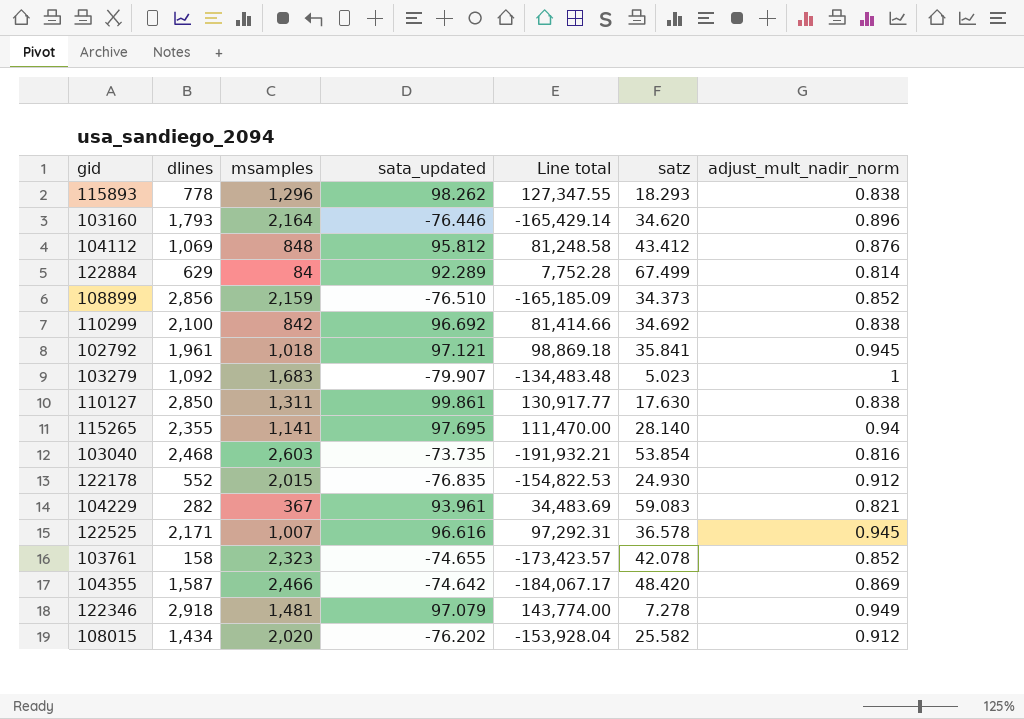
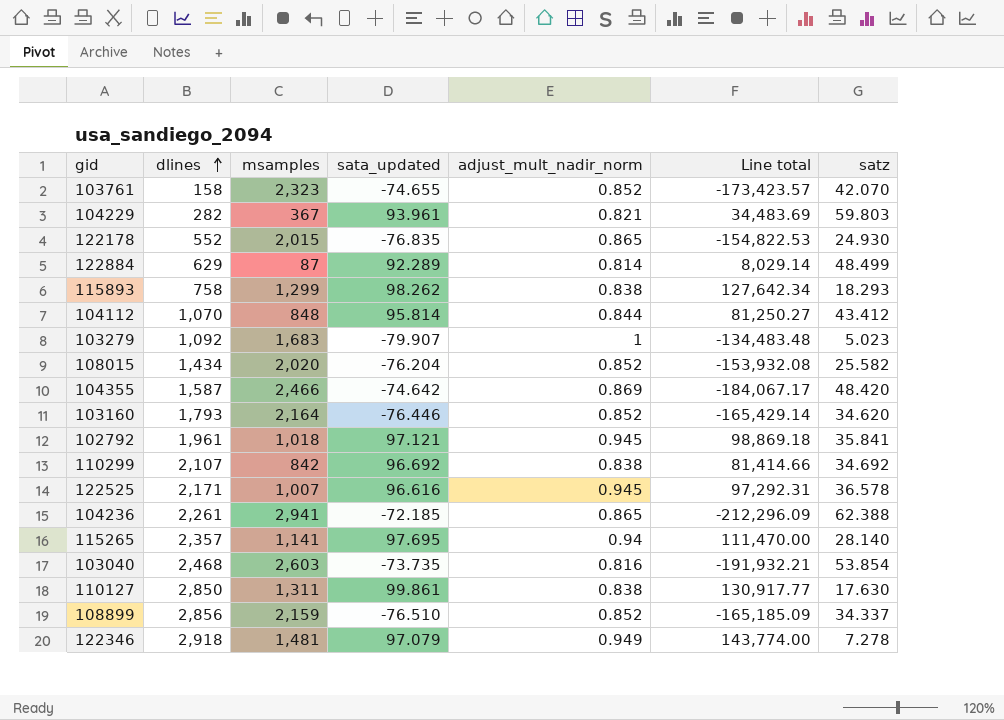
row order: none -> dlines ascending
column adjust_mult_nadir_norm | position: 7 -> 5
103761 | satz: 42.078 -> 42.070
104229 | satz: 59.083 -> 59.803
122178 | adjust_mult_nadir_norm: 0.912 -> 0.865
122884 | msamples: 84 -> 87
122884 | Line total: 7,752.28 -> 8,029.14
122884 | satz: 67.499 -> 48.499
115893 | dlines: 778 -> 758
115893 | msamples: 1,296 -> 1,299
115893 | Line total: 127,347.55 -> 127,642.34
104112 | dlines: 1,069 -> 1,070
104112 | sata_updated: 95.812 -> 95.814
104112 | adjust_mult_nadir_norm: 0.876 -> 0.844
104112 | Line total: 81,248.58 -> 81,250.27
108015 | sata_updated: -76.202 -> -76.204
108015 | adjust_mult_nadir_norm: 0.912 -> 0.852
108015 | Line total: -153,928.04 -> -153,932.08
103160 | adjust_mult_nadir_norm: 0.896 -> 0.852
110299 | dlines: 2,100 -> 2,107
row 104236: none -> 2,261 | 2,941 | -72.185 | 0.865 | -212,296.09 | 62.388
115265 | dlines: 2,355 -> 2,357
108899 | satz: 34.373 -> 34.337

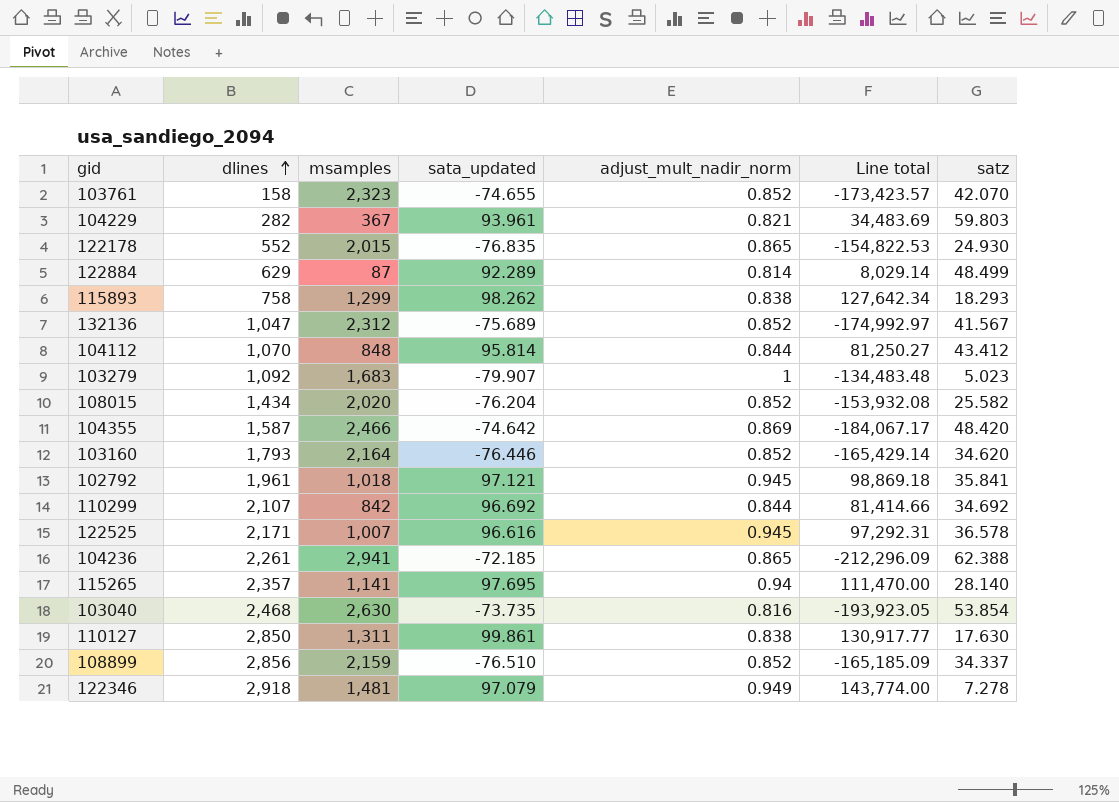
row 132136: none -> 1,047 | 2,312 | -75.689 | 0.852 | -174,992.97 | 41.567
110299 | adjust_mult_nadir_norm: 0.838 -> 0.844
103040 | msamples: 2,603 -> 2,630
103040 | Line total: -191,932.21 -> -193,923.05

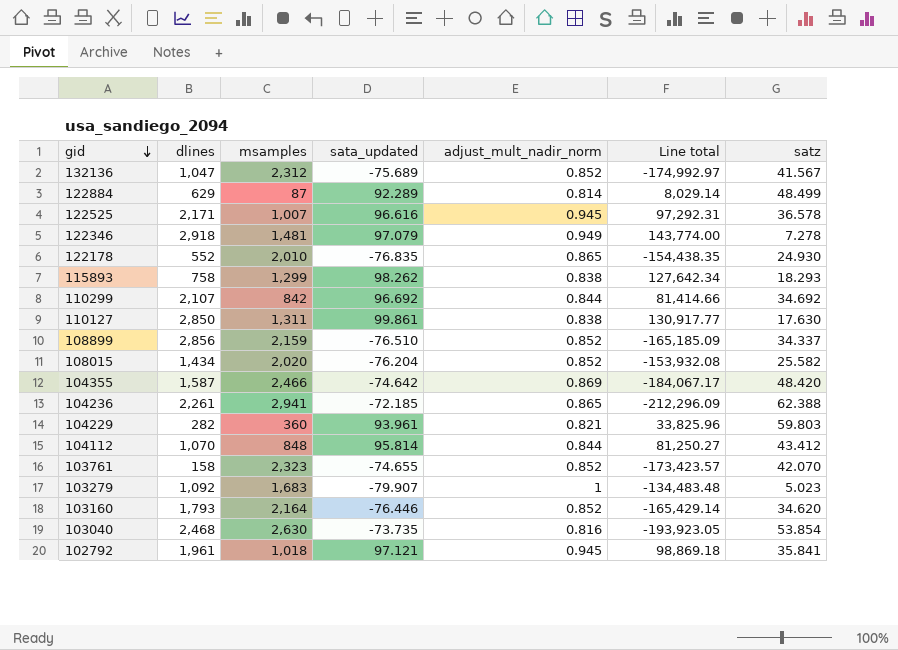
row order: dlines ascending -> gid descending
row 115265: 2,357 | 1,141 | 97.695 | 0.94 | 111,470.00 | 28.140 -> none
122178 | msamples: 2,015 -> 2,010
122178 | Line total: -154,822.53 -> -154,438.35
104229 | msamples: 367 -> 360
104229 | Line total: 34,483.69 -> 33,825.96

